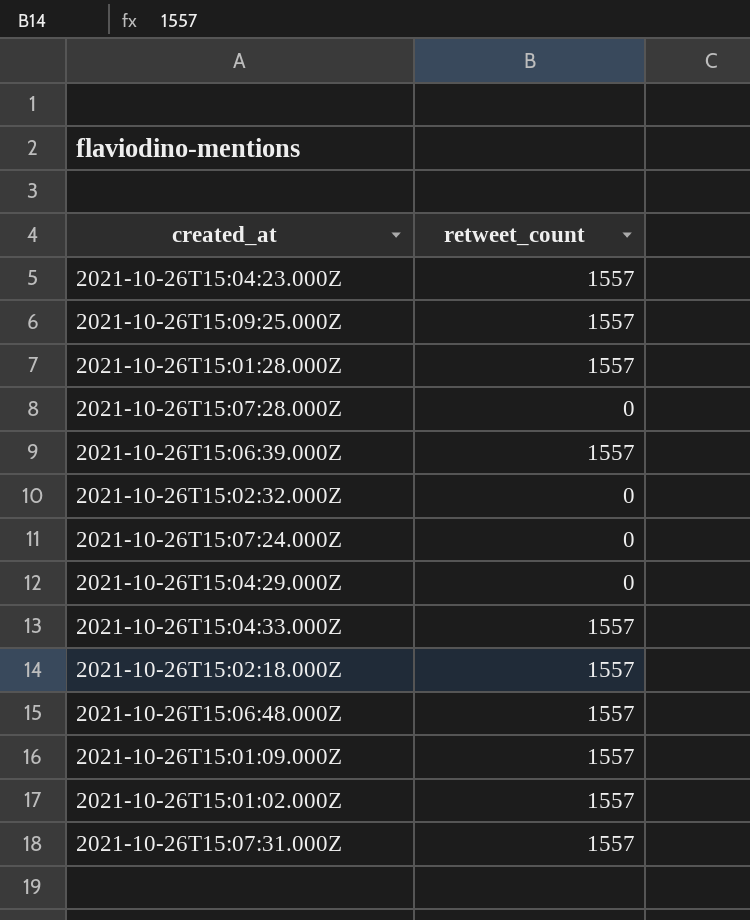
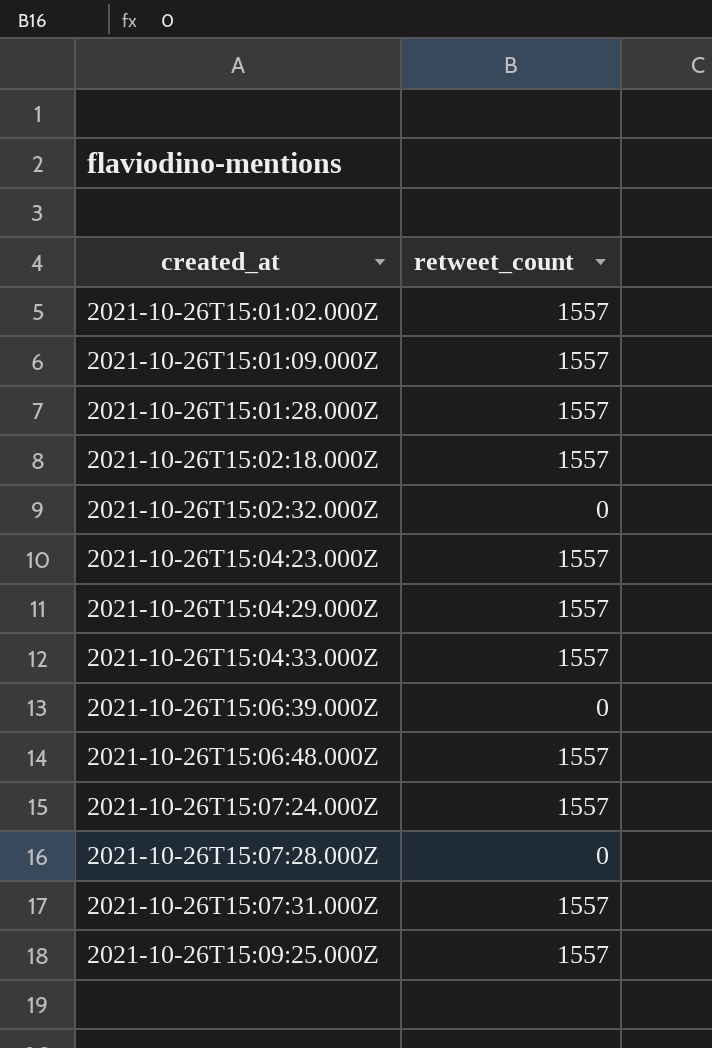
row order: none -> created_at ascending
2021-10-26T15:04:29.000Z | retweet_count: 0 -> 1557
2021-10-26T15:06:39.000Z | retweet_count: 1557 -> 0
2021-10-26T15:07:24.000Z | retweet_count: 0 -> 1557

